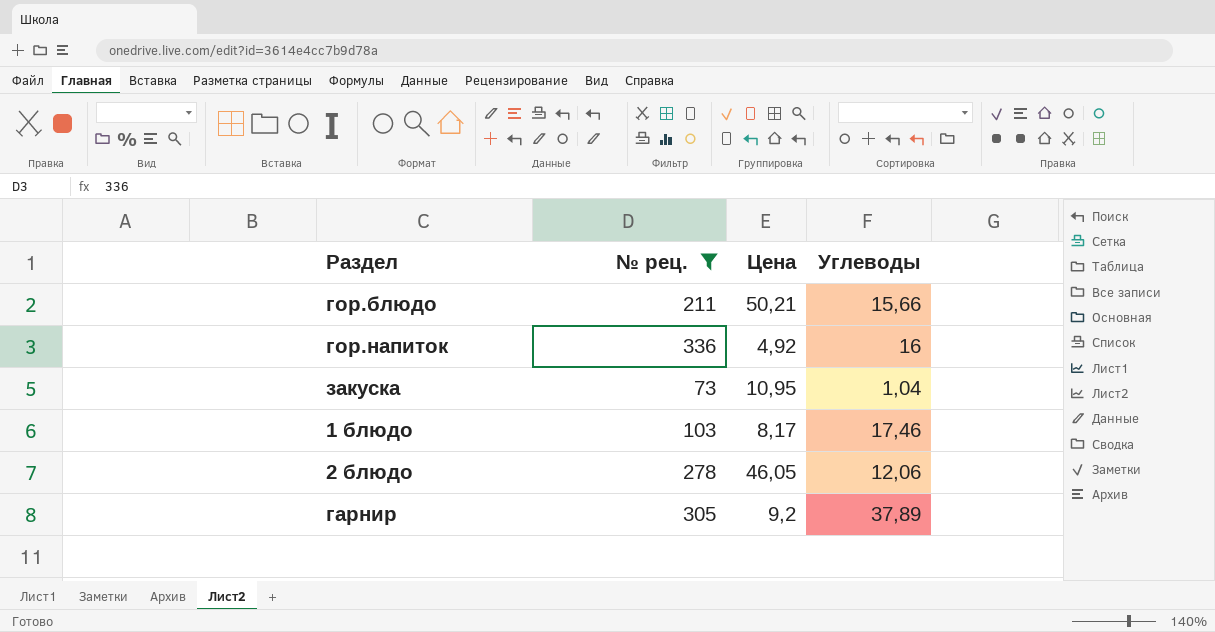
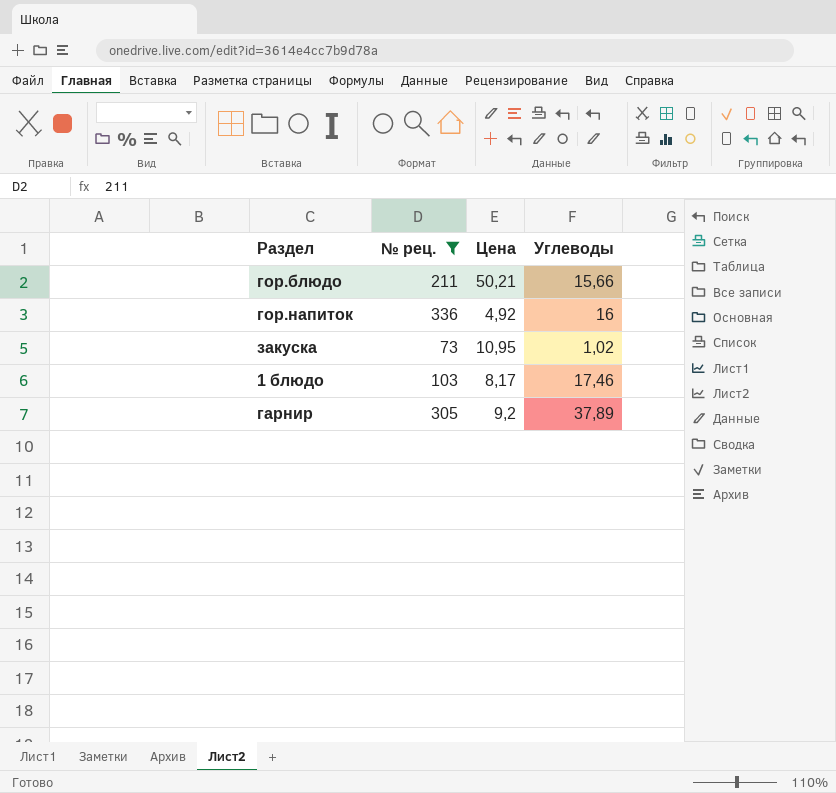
row 2 блюдо: 278 | 46,05 | 12,06 -> none
закуска | Углеводы: 1,04 -> 1,02

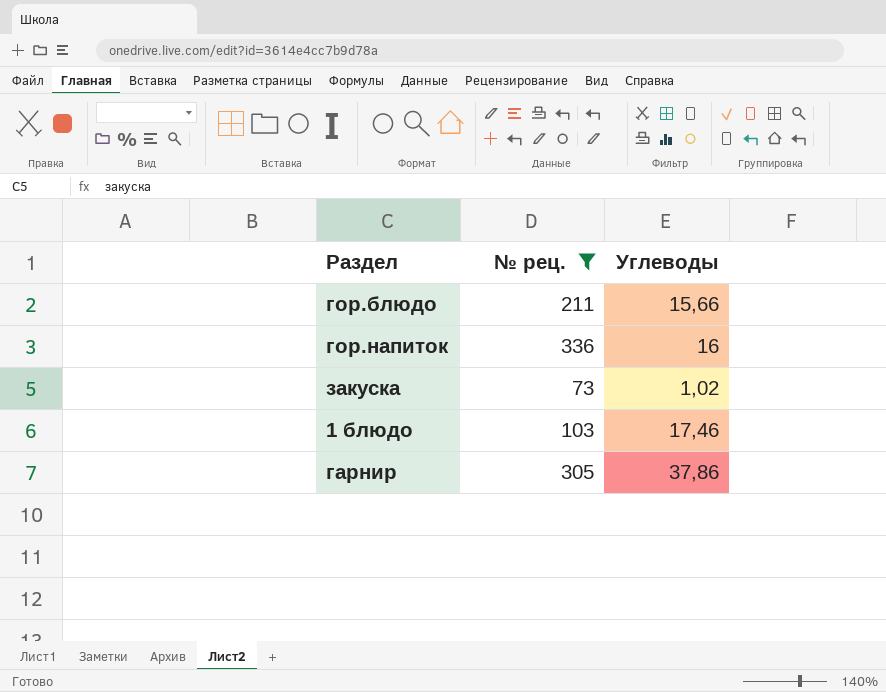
column Цена | position: 3 -> none
гарнир | Углеводы: 37,89 -> 37,86

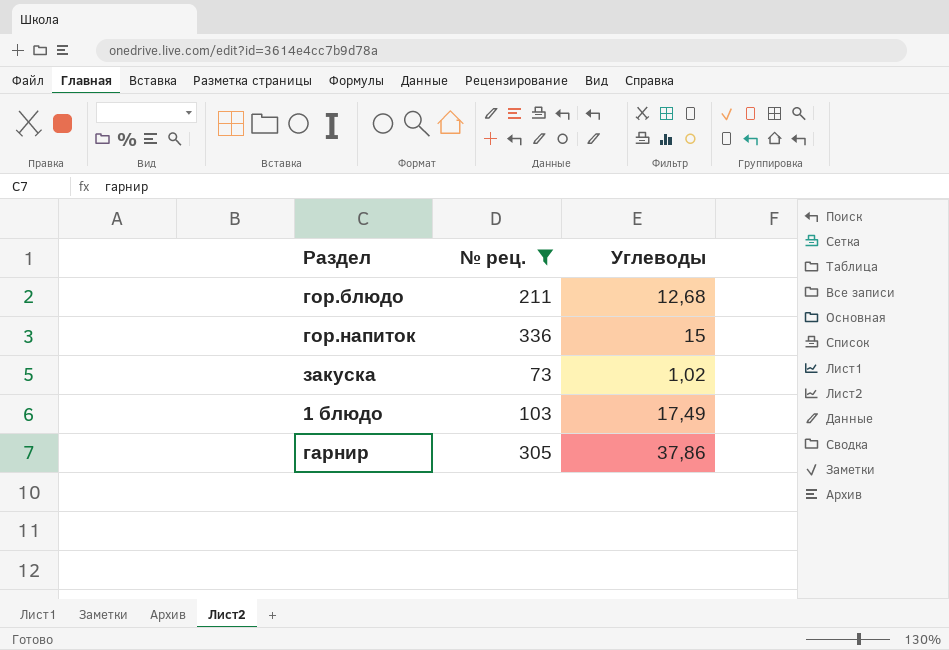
гор.блюдо | Углеводы: 15,66 -> 12,68
гор.напиток | Углеводы: 16 -> 15
1 блюдо | Углеводы: 17,46 -> 17,49

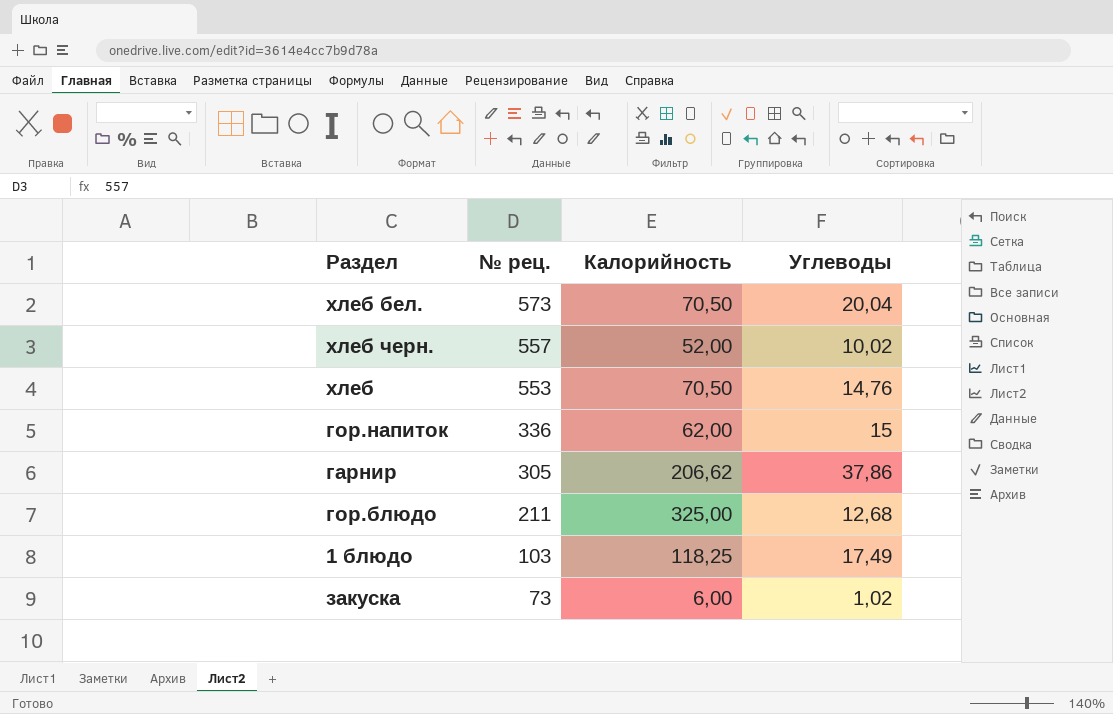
filter: № рец. <= 336 -> none
row order: none -> № рец. descending
column Калорийность | position: none -> 3

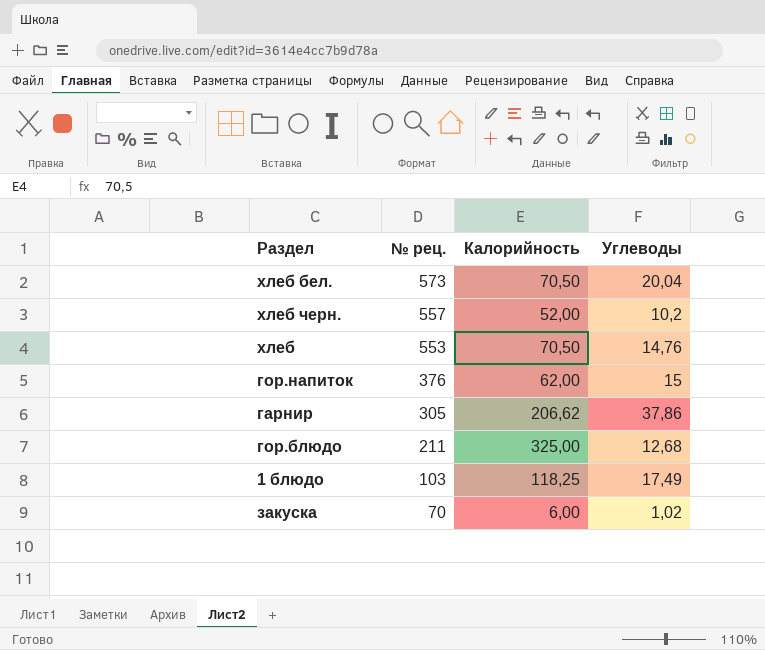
хлеб черн. | Углеводы: 10,02 -> 10,2
гор.напиток | № рец.: 336 -> 376
закуска | № рец.: 73 -> 70

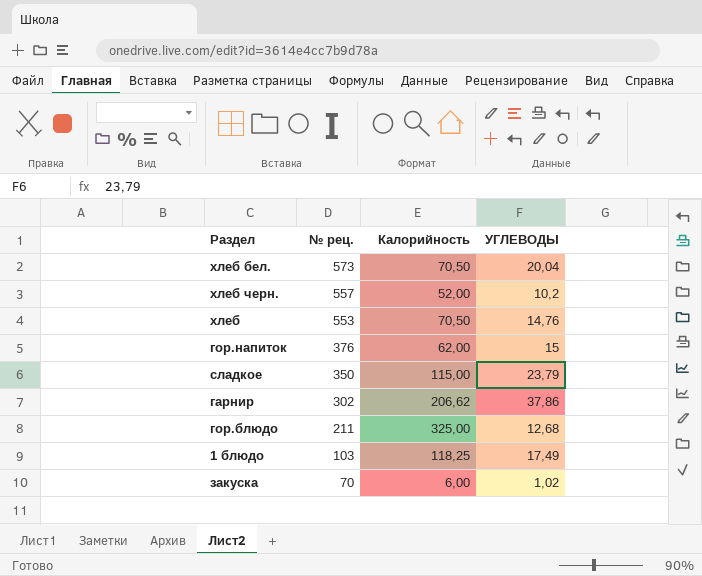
column name: Углеводы -> УГЛЕВОДЫ
row сладкое: none -> 350 | 115,00 | 23,79
гарнир | № рец.: 305 -> 302

